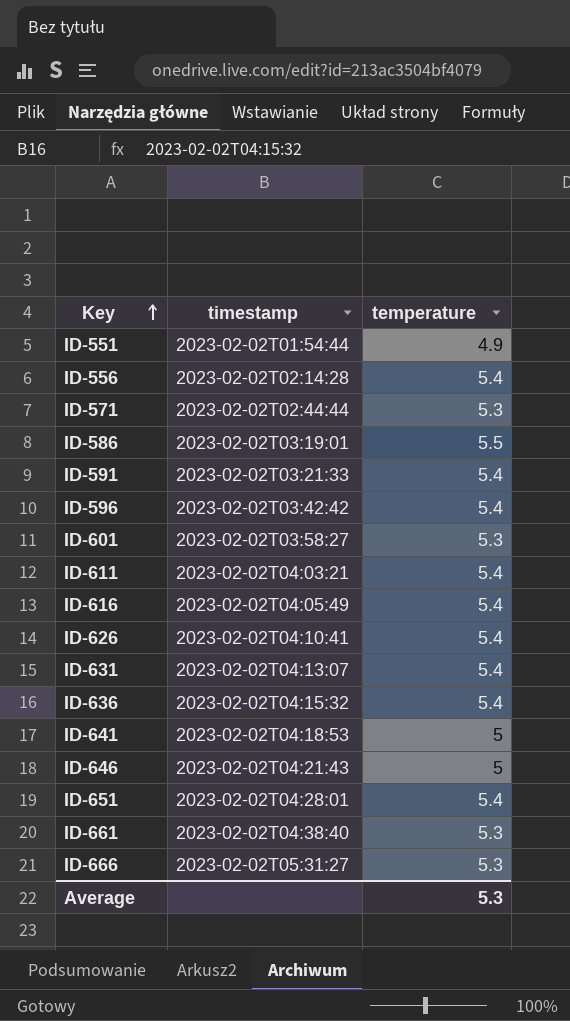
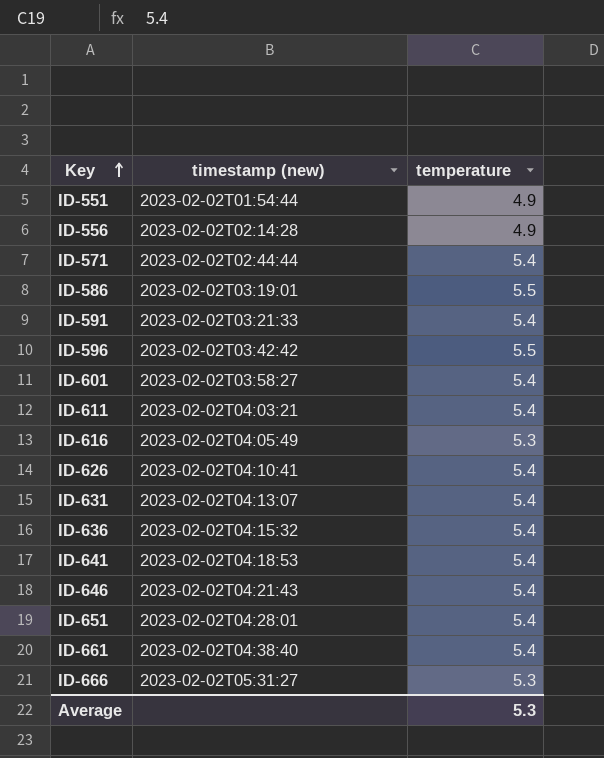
column name: timestamp -> timestamp (new)
ID-556 | temperature: 5.4 -> 4.9
ID-571 | temperature: 5.3 -> 5.4
ID-596 | temperature: 5.4 -> 5.5
ID-601 | temperature: 5.3 -> 5.4
ID-616 | temperature: 5.4 -> 5.3
ID-641 | temperature: 5 -> 5.4
ID-646 | temperature: 5 -> 5.4
ID-661 | temperature: 5.3 -> 5.4

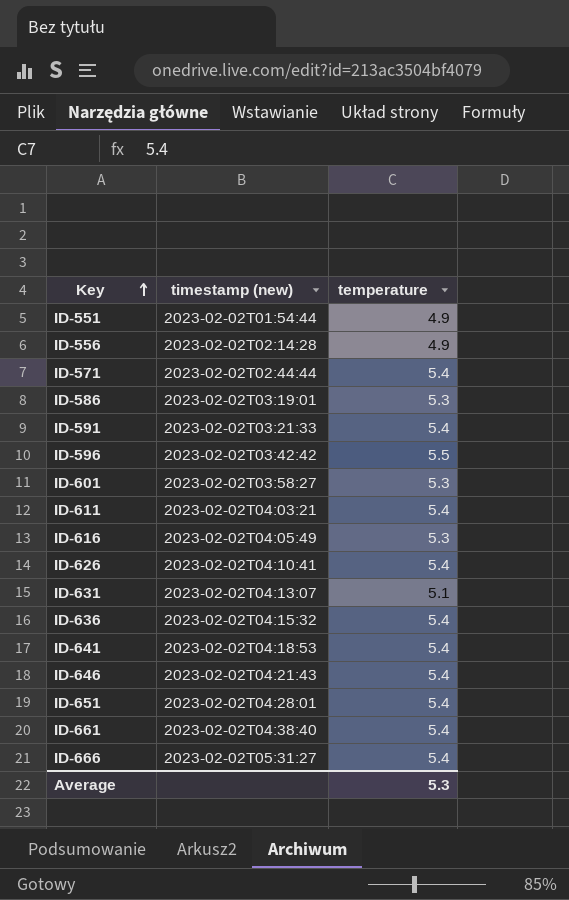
ID-586 | temperature: 5.5 -> 5.3
ID-601 | temperature: 5.4 -> 5.3
ID-631 | temperature: 5.4 -> 5.1
ID-666 | temperature: 5.3 -> 5.4

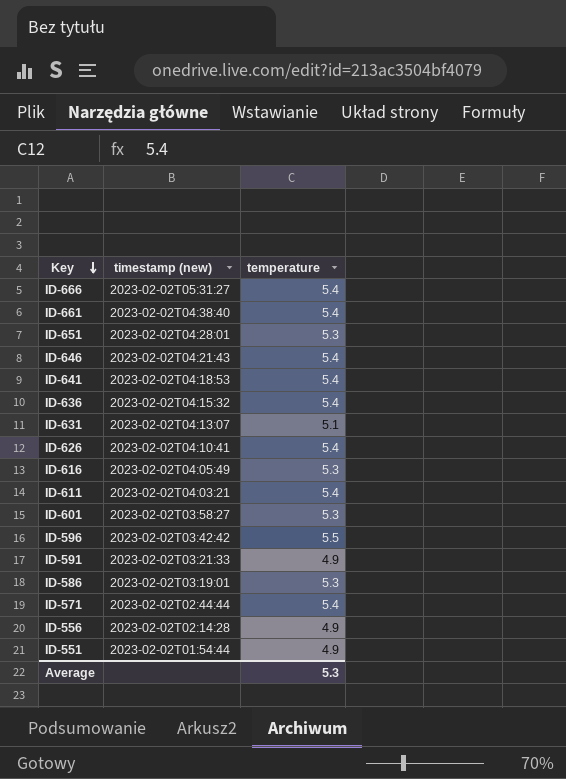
row order: Key ascending -> Key descending
ID-651 | temperature: 5.4 -> 5.3
ID-591 | temperature: 5.4 -> 4.9

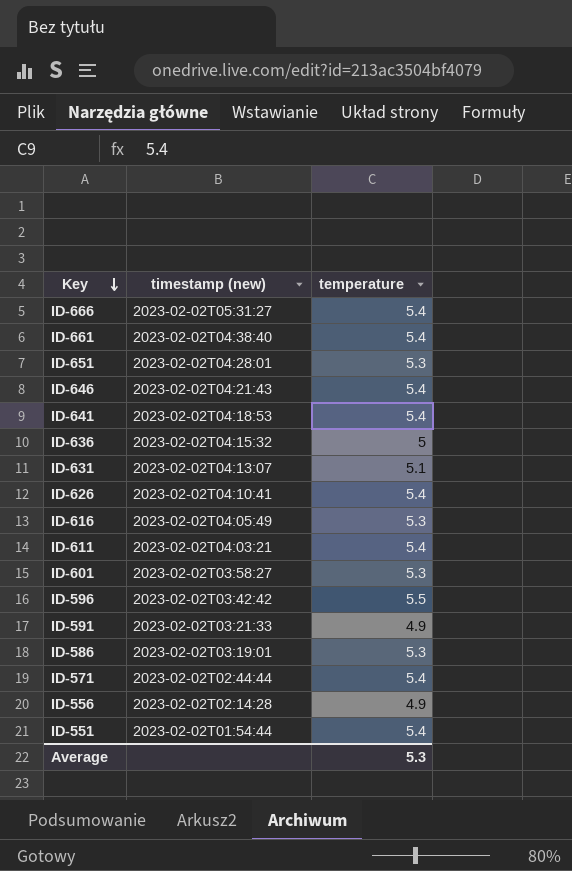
ID-636 | temperature: 5.4 -> 5
ID-551 | temperature: 4.9 -> 5.4

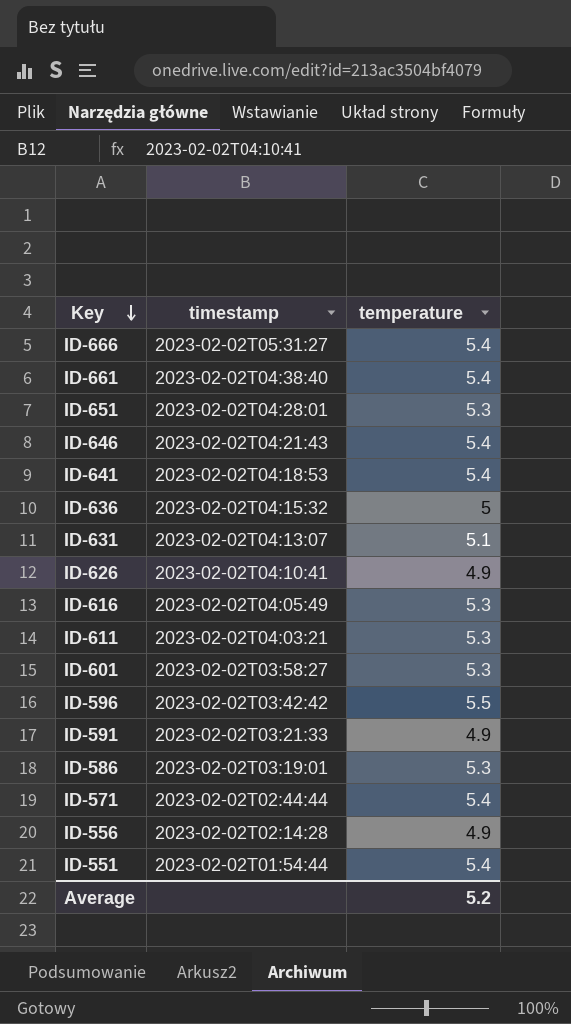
column name: timestamp (new) -> timestamp
ID-626 | temperature: 5.4 -> 4.9
ID-611 | temperature: 5.4 -> 5.3
Average | temperature: 5.3 -> 5.2

